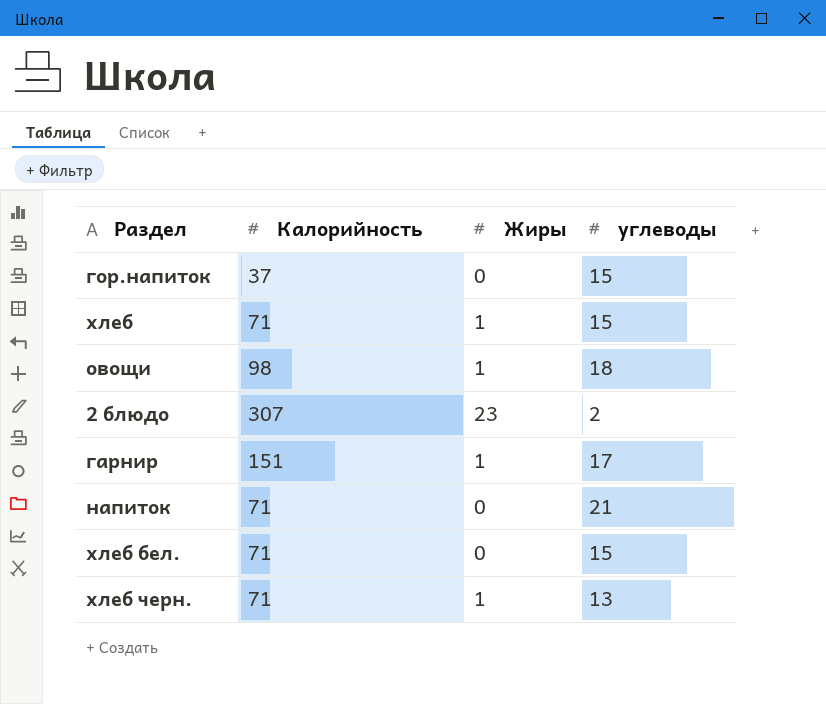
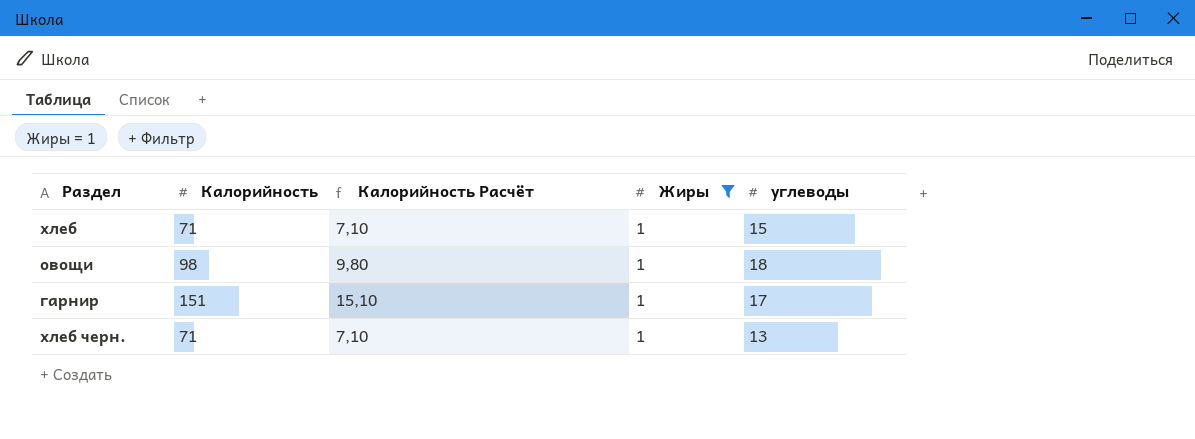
filter: none -> Жиры = 1
column Калорийность Расчёт | formula: none -> [Калорийность] * 0,1

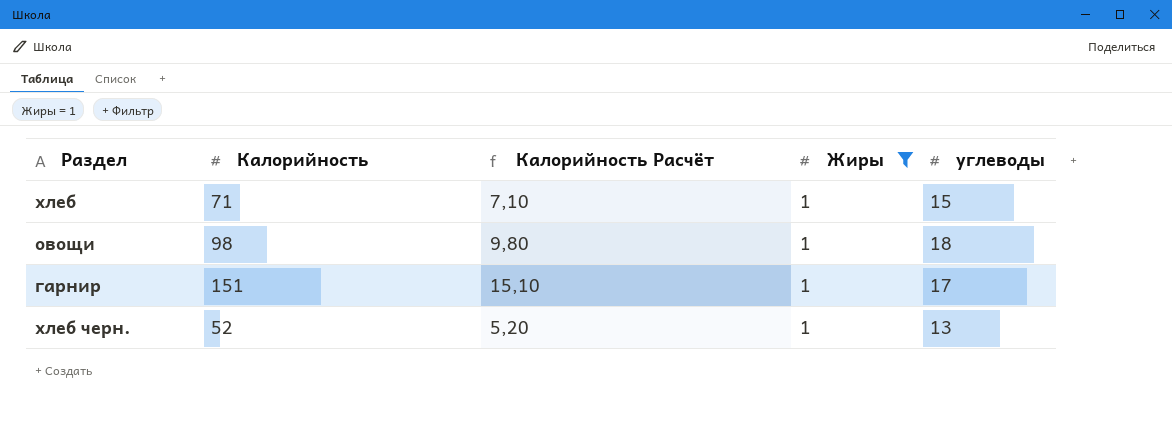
хлеб черн. | Калорийность: 71 -> 52
хлеб черн. | Калорийность Расчёт: 7,10 -> 5,20

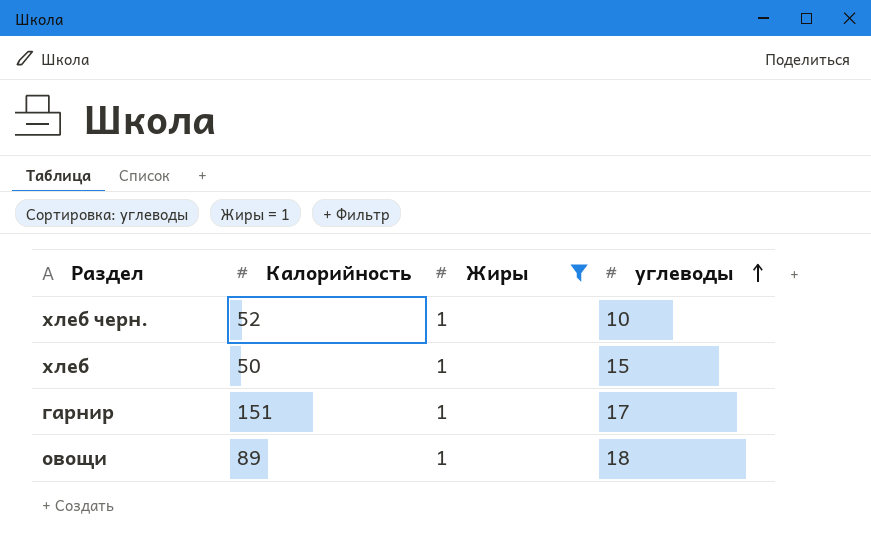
row order: none -> углеводы ascending
column Калорийность Расчёт | formula: [Калорийность] * 0,1 -> none
хлеб черн. | углеводы: 13 -> 10
хлеб | Калорийность: 71 -> 50
овощи | Калорийность: 98 -> 89

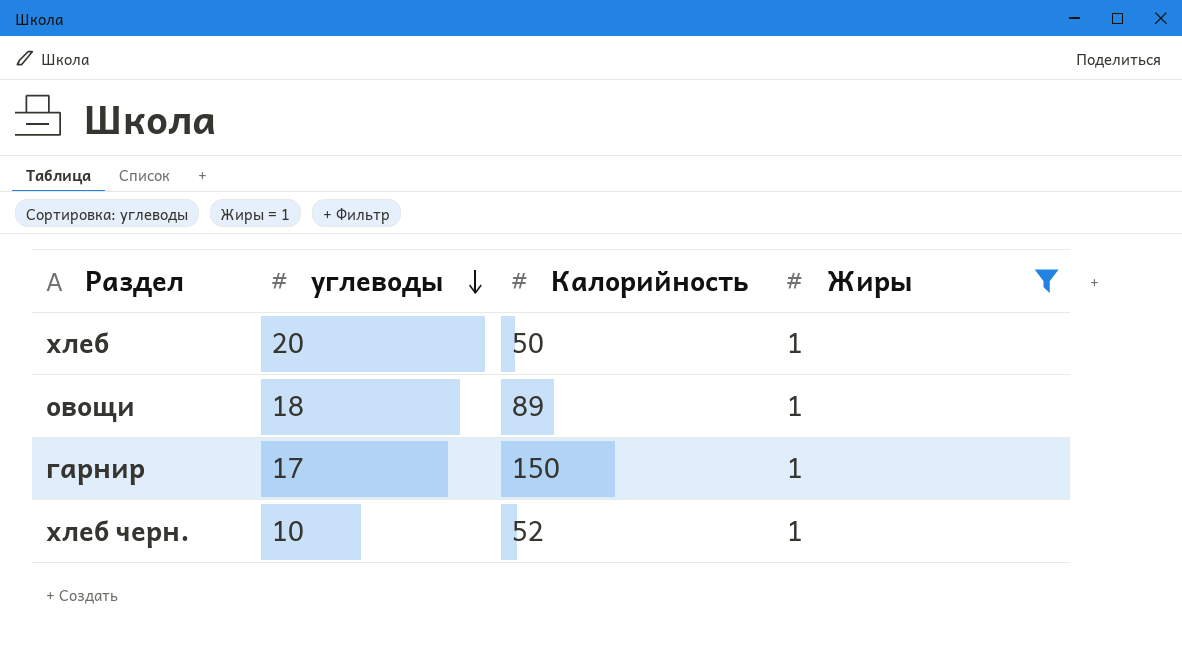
row order: углеводы ascending -> углеводы descending
column углеводы | position: 4 -> 2
хлеб | углеводы: 15 -> 20
гарнир | Калорийность: 151 -> 150

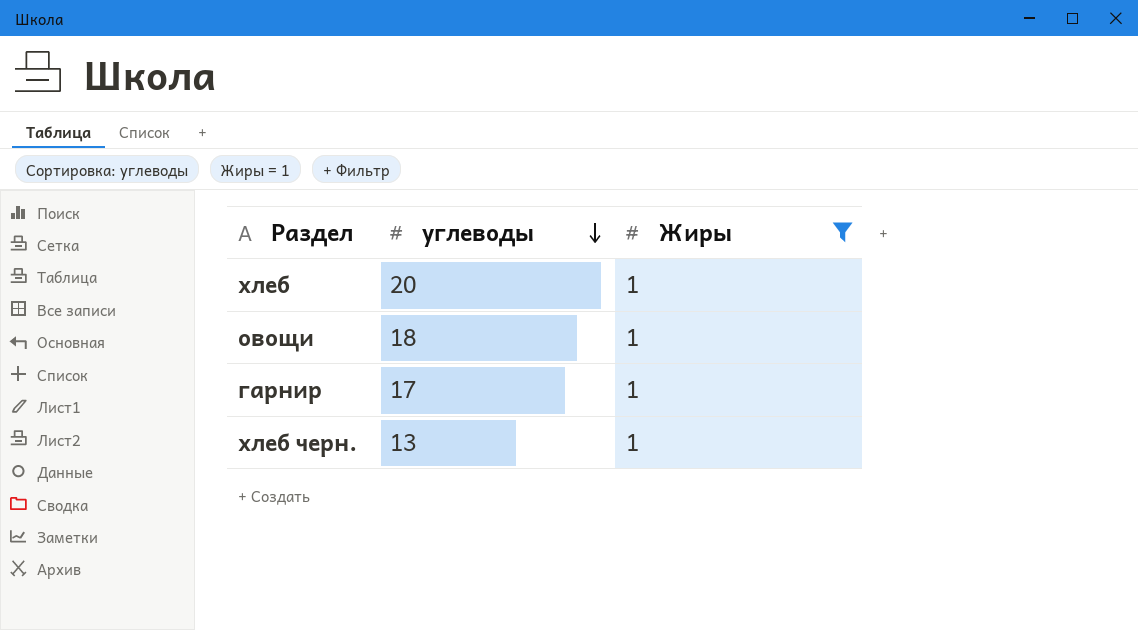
column Калорийность | position: 3 -> none
хлеб черн. | углеводы: 10 -> 13

